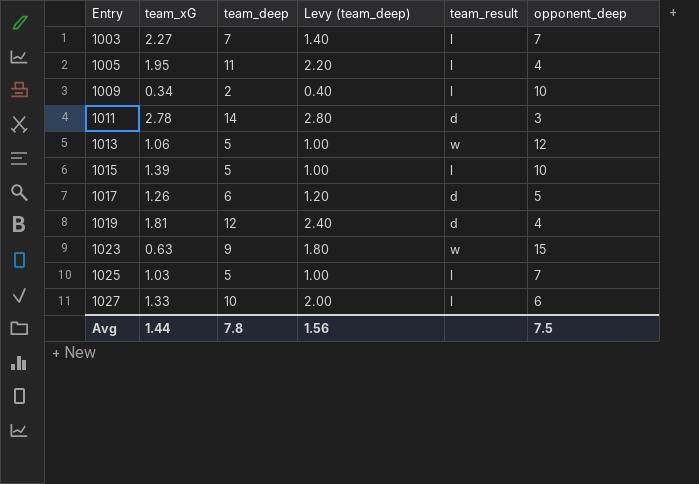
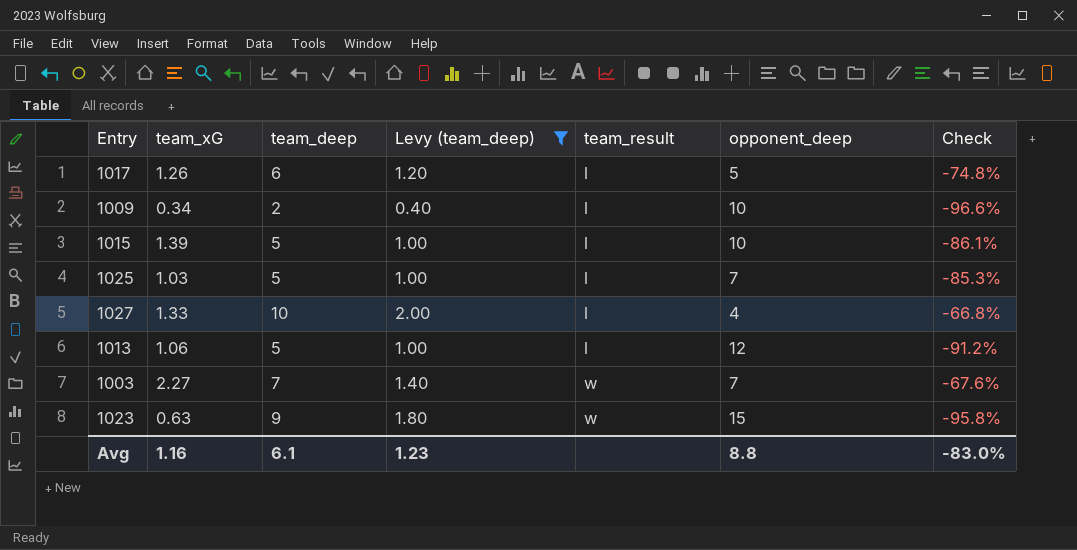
filter: none -> Levy (team_deep) <= 2.00
row order: Entry ascending -> team_result ascending
column Check | formula: none -> ([team_xG] - [opponent_deep]) / [opponent_deep]
1017 | team_result: d -> l
1027 | opponent_deep: 6 -> 4
1013 | team_result: w -> l
1003 | team_result: l -> w
Avg | team_xG: 1.44 -> 1.16
Avg | team_deep: 7.8 -> 6.1
Avg | Levy (team_deep): 1.56 -> 1.23
Avg | opponent_deep: 7.5 -> 8.8

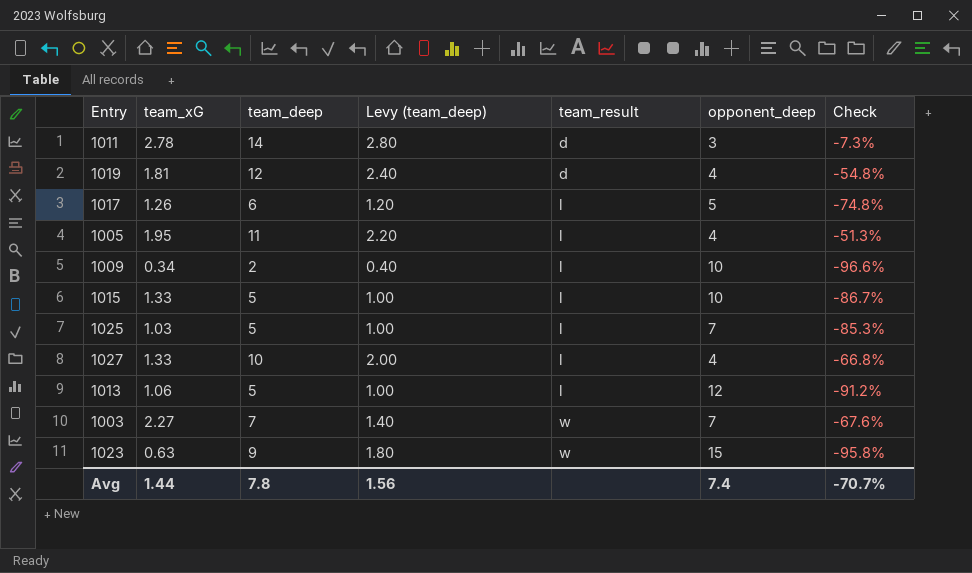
filter: Levy (team_deep) <= 2.00 -> none
1015 | team_xG: 1.39 -> 1.33
1015 | Check: -86.1% -> -86.7%
Avg | team_xG: 1.16 -> 1.44
Avg | team_deep: 6.1 -> 7.8
Avg | Levy (team_deep): 1.23 -> 1.56
Avg | opponent_deep: 8.8 -> 7.4
Avg | Check: -83.0% -> -70.7%

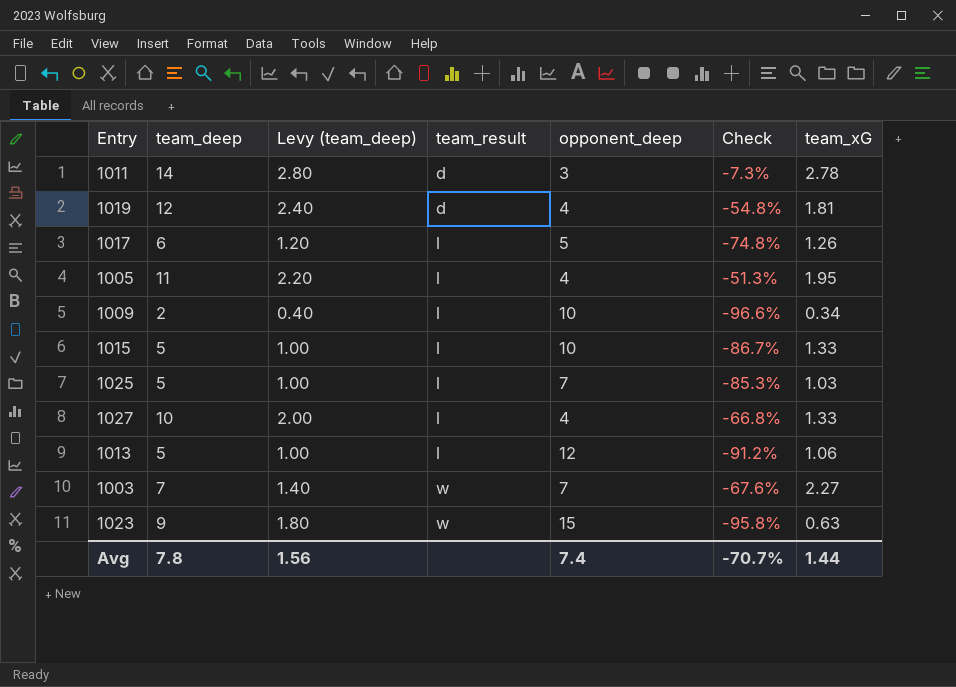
column team_xG | position: 2 -> 7

